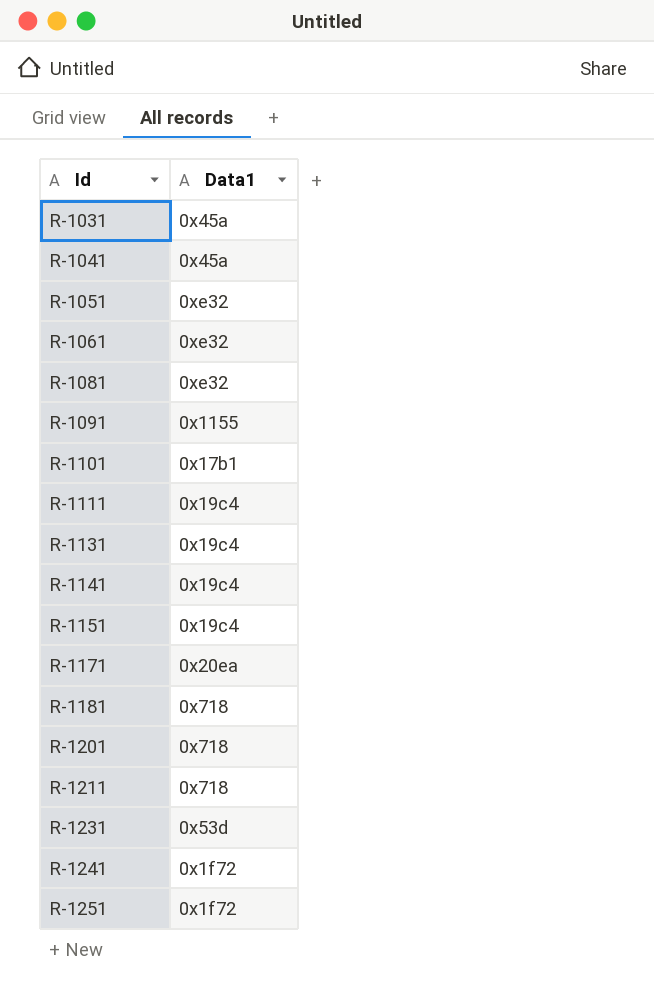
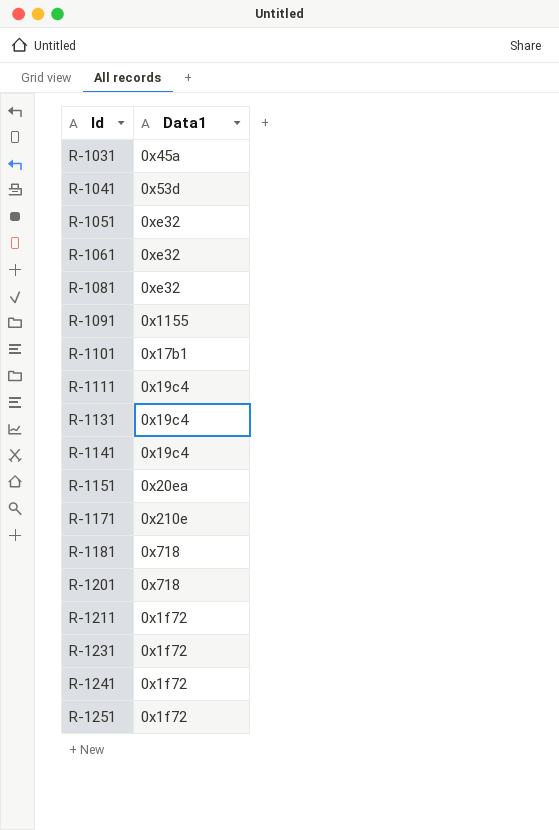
R-1041 | Data1: 0x45a -> 0x53d
R-1151 | Data1: 0x19c4 -> 0x20ea
R-1171 | Data1: 0x20ea -> 0x210e
R-1211 | Data1: 0x718 -> 0x1f72
R-1231 | Data1: 0x53d -> 0x1f72

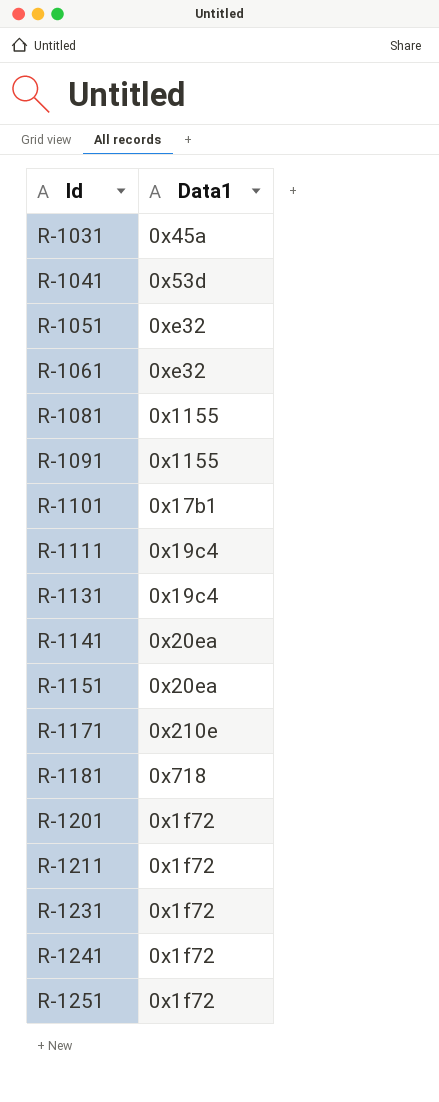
R-1081 | Data1: 0xe32 -> 0x1155
R-1141 | Data1: 0x19c4 -> 0x20ea
R-1201 | Data1: 0x718 -> 0x1f72

